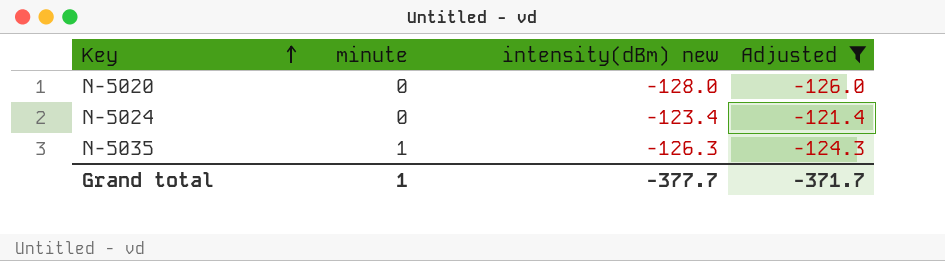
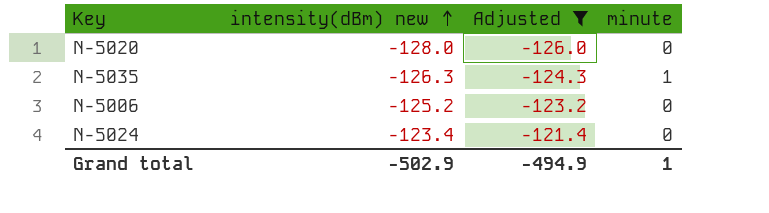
row order: Key ascending -> intensity(dBm) new ascending
column minute | position: 2 -> 4
row N-5006: none -> -125.2 | -123.2 | 0
Grand total | intensity(dBm) new: -377.7 -> -502.9
Grand total | Adjusted: -371.7 -> -494.9

